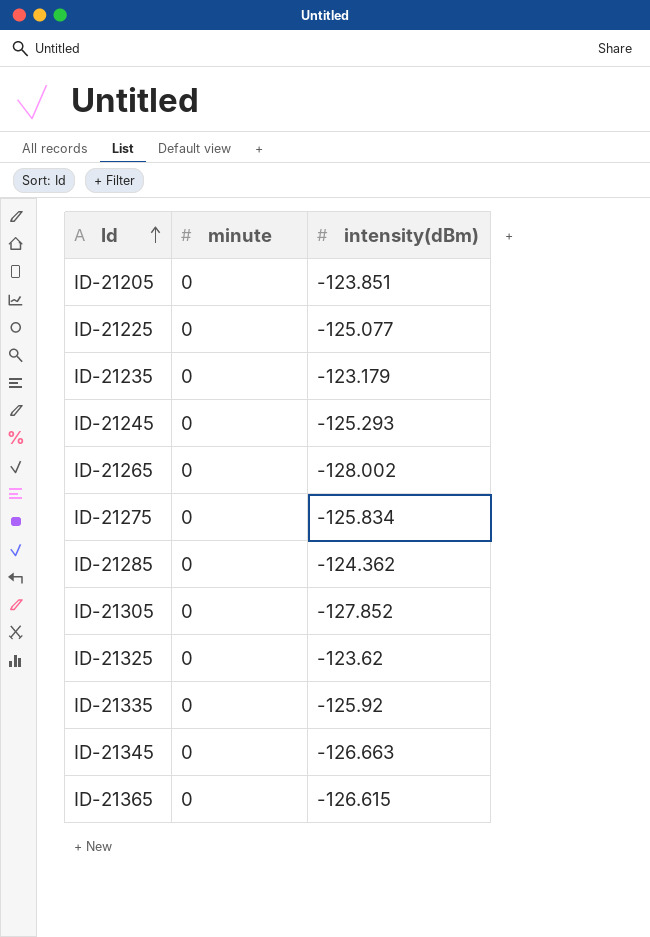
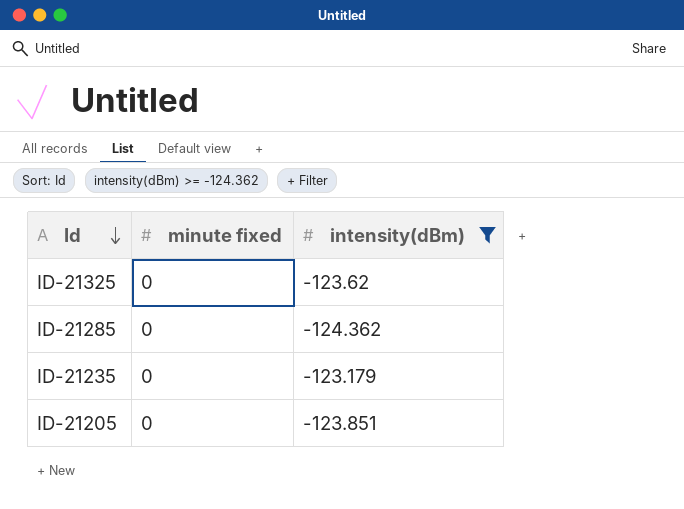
filter: none -> intensity(dBm) >= -124.362
row order: Id ascending -> Id descending
column name: minute -> minute fixed

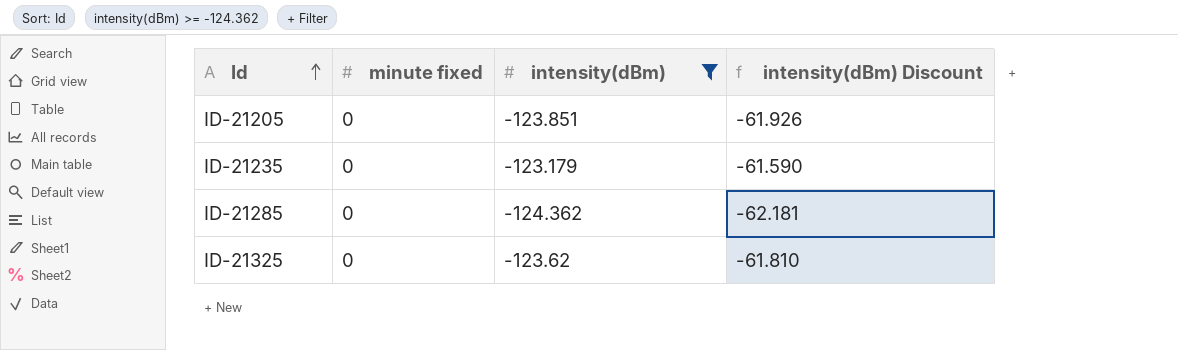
row order: Id descending -> Id ascending
column intensity(dBm) Discount | formula: none -> [intensity(dBm)] * 0.5

